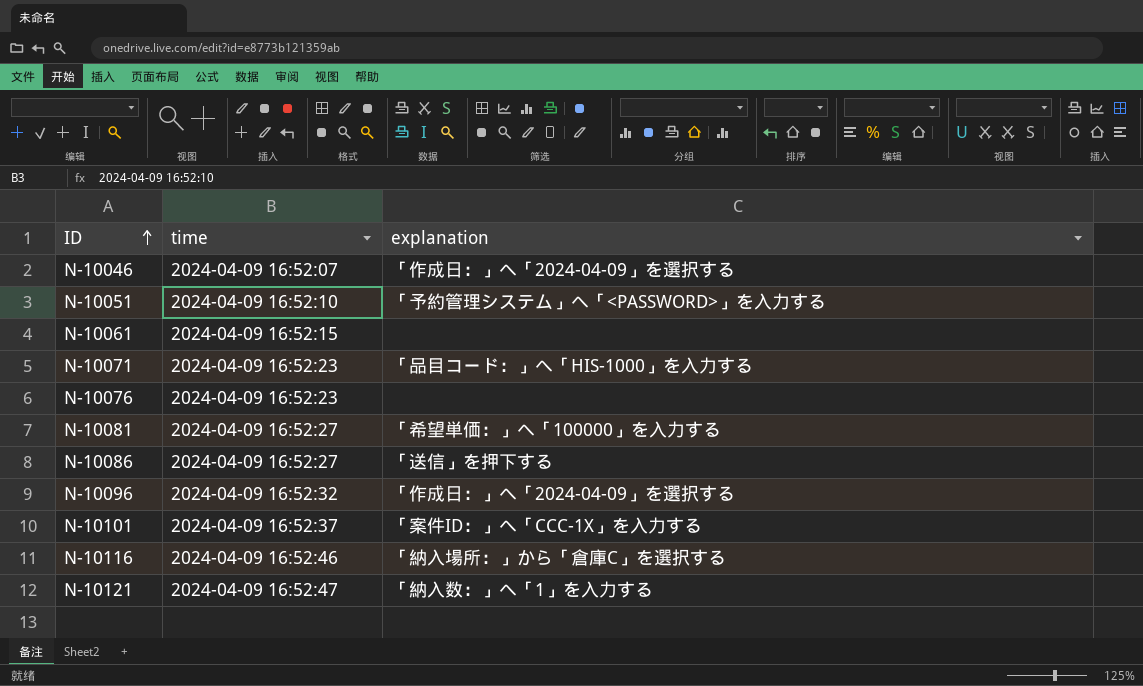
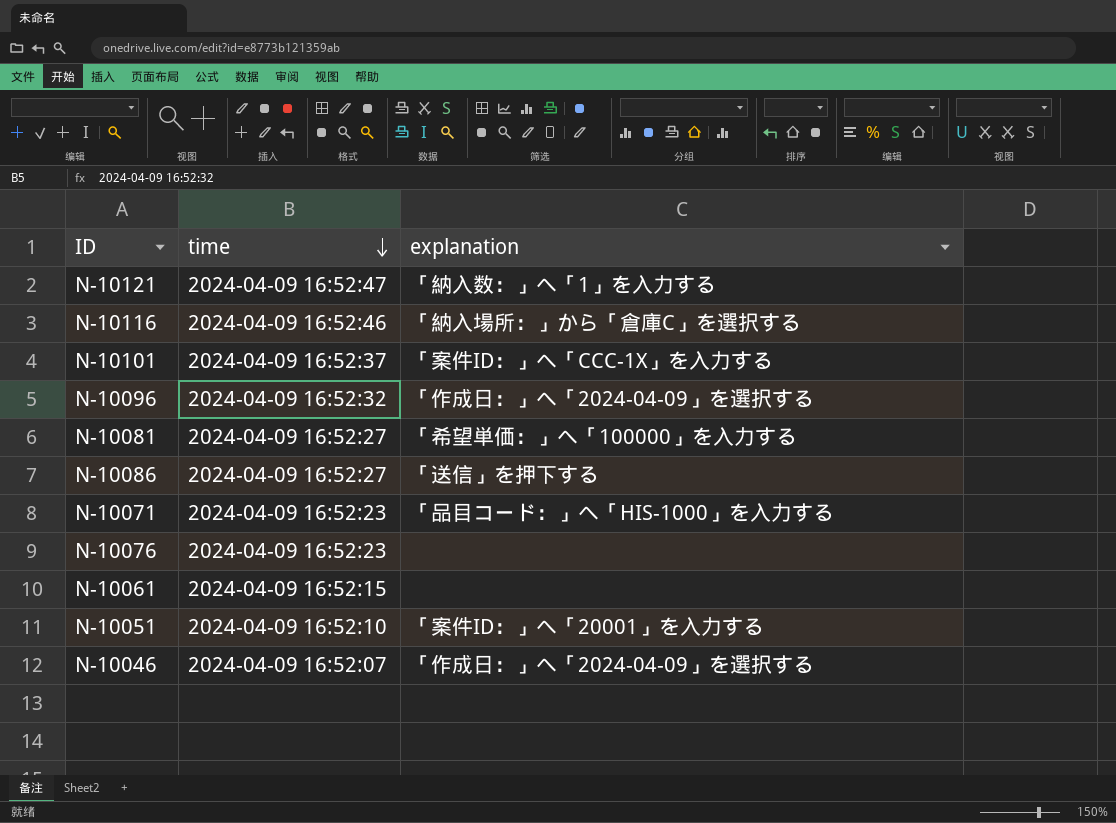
row order: ID ascending -> time descending
N-10051 | explanation: 「予約管理システム」へ「<PASSWORD>」を入力する -> 「案件ID：」へ「20001」を入力する

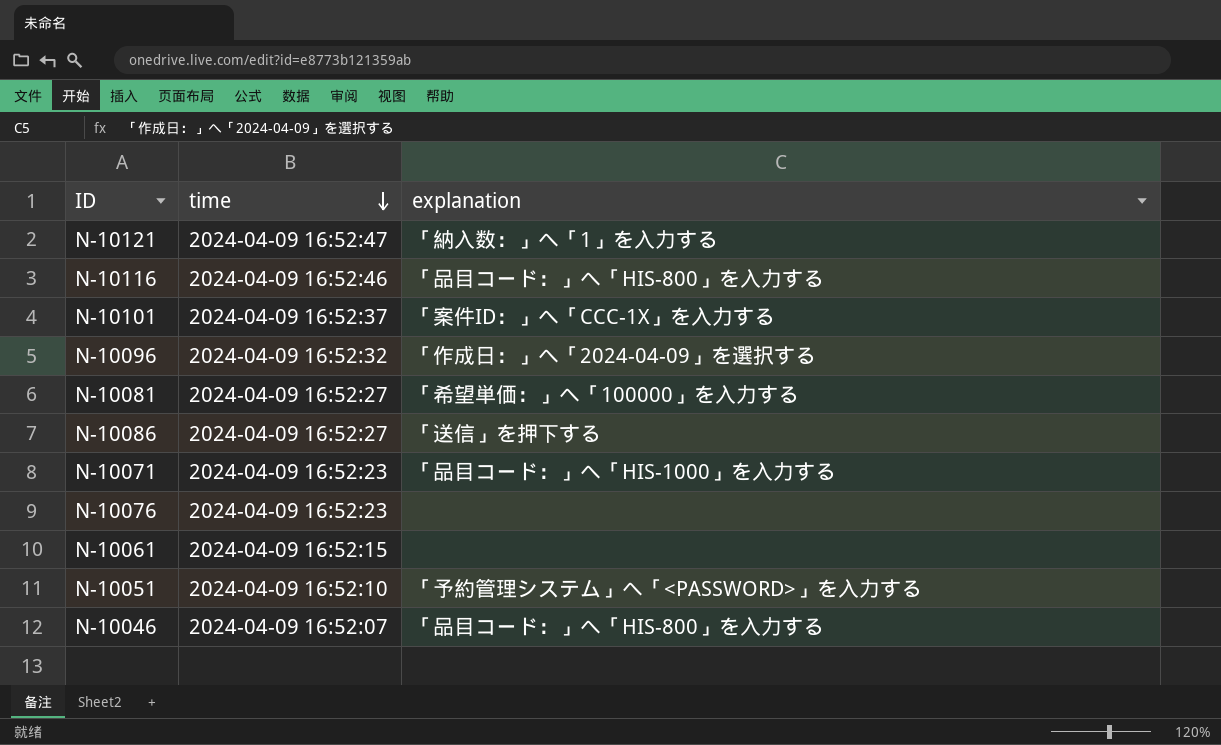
N-10116 | explanation: 「納入場所：」から「倉庫C」を選択する -> 「品目コード：」へ「HIS-800」を入力する
N-10051 | explanation: 「案件ID：」へ「20001」を入力する -> 「予約管理システム」へ「<PASSWORD>」を入力する
N-10046 | explanation: 「作成日：」へ「2024-04-09」を選択する -> 「品目コード：」へ「HIS-800」を入力する

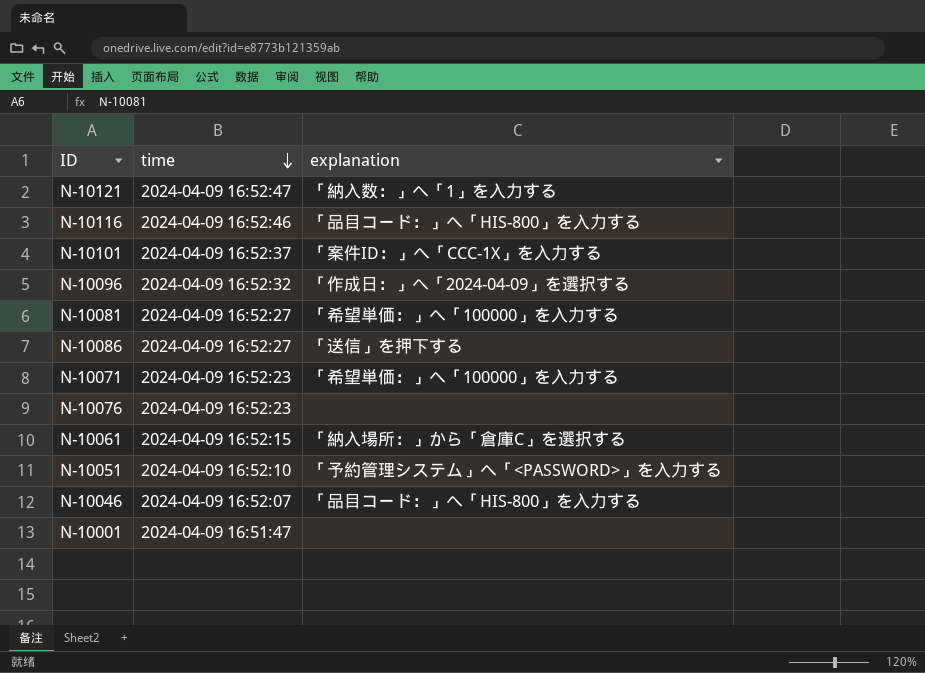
N-10071 | explanation: 「品目コード：」へ「HIS-1000」を入力する -> 「希望単価：」へ「100000」を入力する
N-10061 | explanation: none -> 「納入場所：」から「倉庫C」を選択する
row N-10001: none -> 2024-04-09 16:51:47 | none

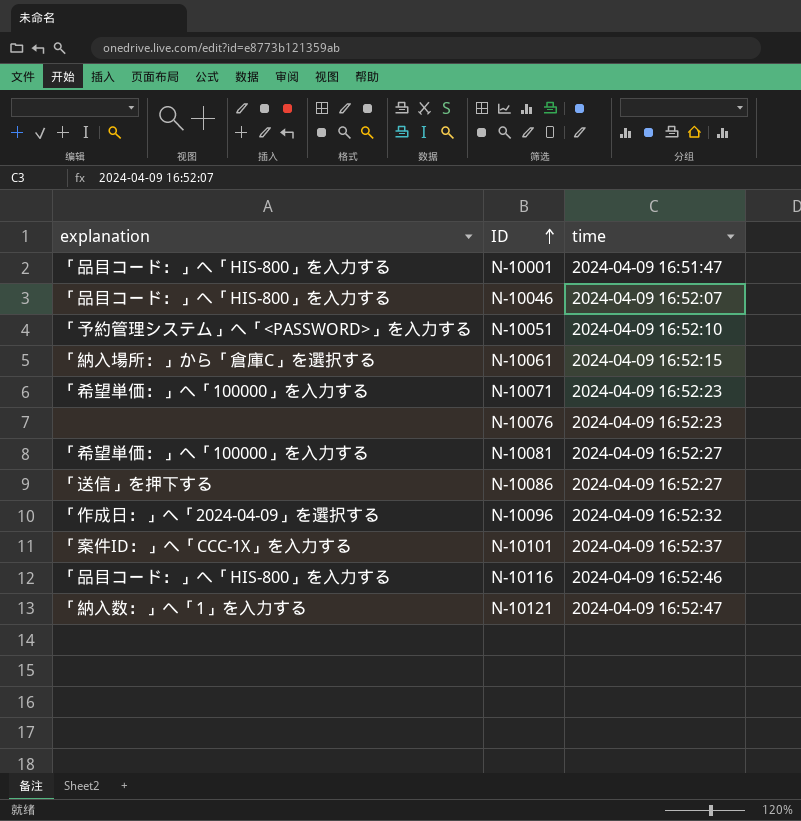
row order: time descending -> ID ascending
column explanation | position: 3 -> 1
N-10001 | explanation: none -> 「品目コード：」へ「HIS-800」を入力する

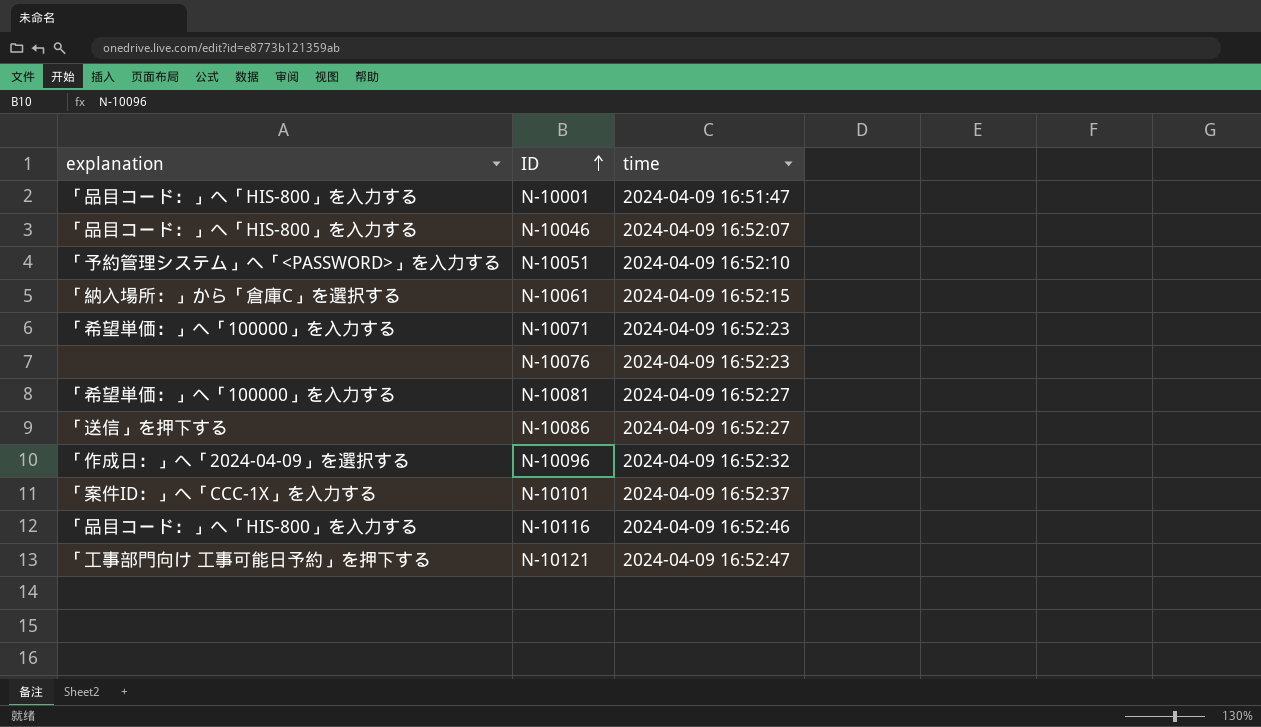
N-10121 | explanation: 「納入数：」へ「1」を入力する -> 「工事部門向け 工事可能日予約」を押下する

